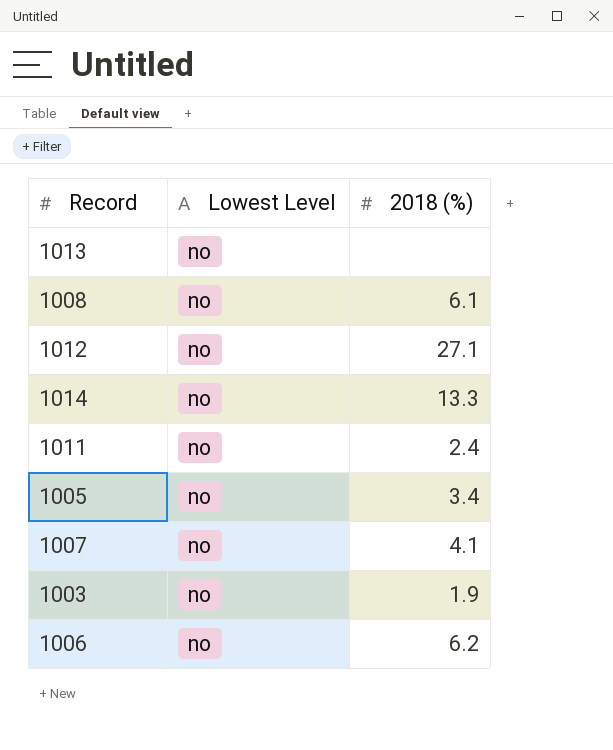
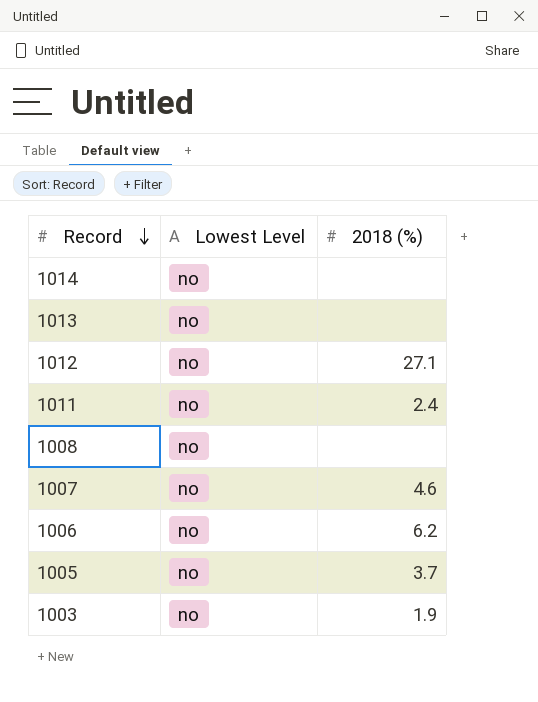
row order: none -> Record descending
1014 | 2018 (%): 13.3 -> none
1008 | 2018 (%): 6.1 -> none
1007 | 2018 (%): 4.1 -> 4.6
1005 | 2018 (%): 3.4 -> 3.7

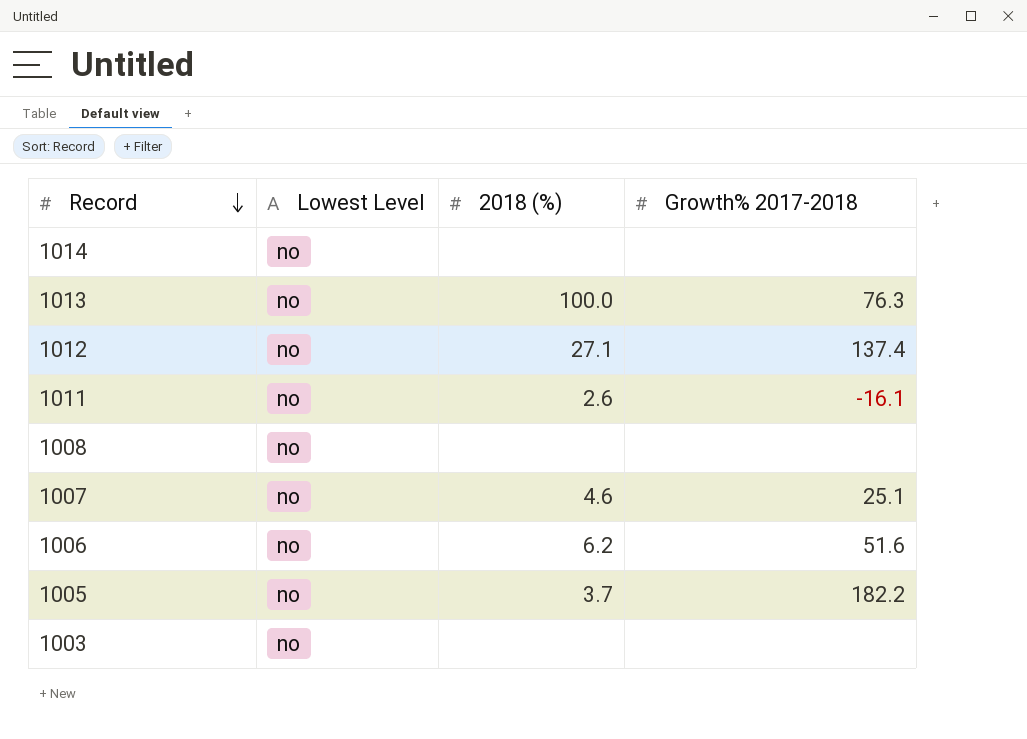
column Growth% 2017-2018 | position: none -> 4
1013 | 2018 (%): none -> 100.0
1011 | 2018 (%): 2.4 -> 2.6
1003 | 2018 (%): 1.9 -> none

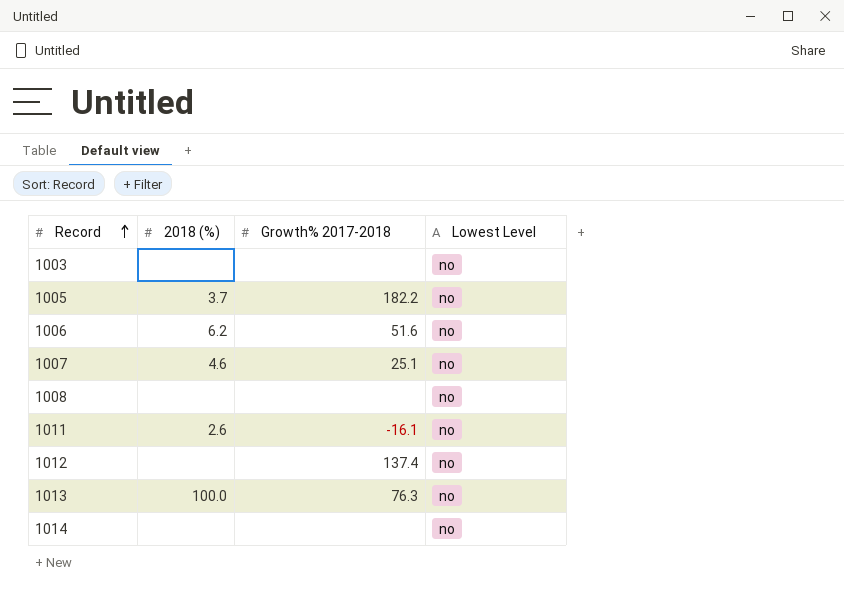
row order: Record descending -> Record ascending
column Lowest Level | position: 2 -> 4
1012 | 2018 (%): 27.1 -> none

